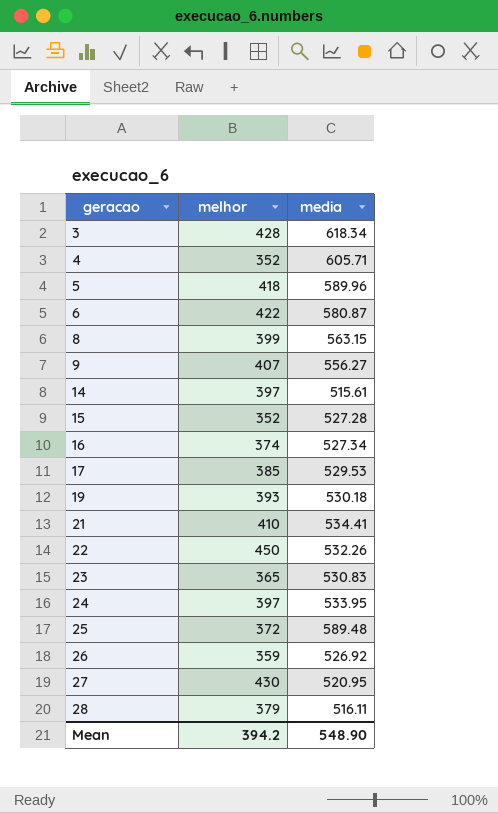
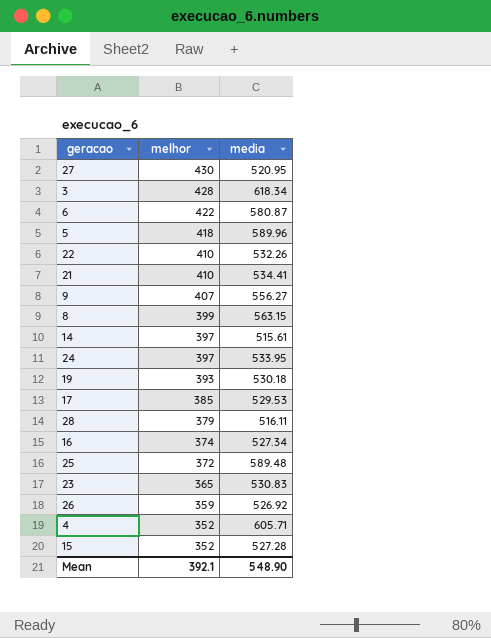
row order: geracao ascending -> melhor descending
22 | melhor: 450 -> 410
Mean | melhor: 394.2 -> 392.1

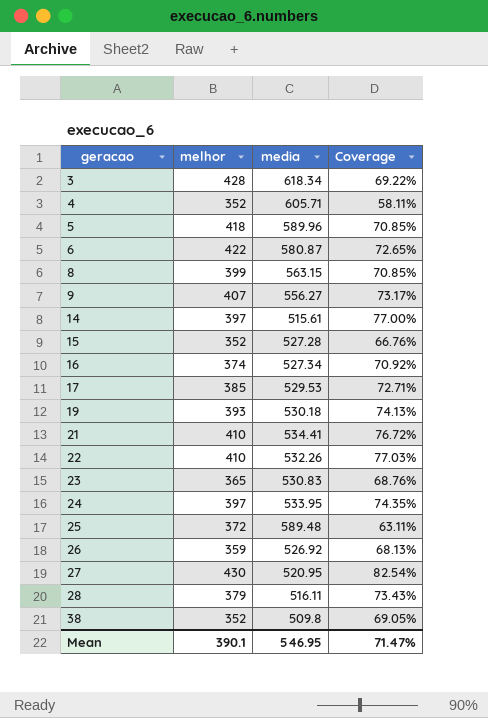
row order: melhor descending -> geracao ascending
column Coverage | formula: none -> [melhor] / [media]
row 38: none -> 352 | 509.8 | 69.05%
Mean | melhor: 392.1 -> 390.1
Mean | media: 548.90 -> 546.95

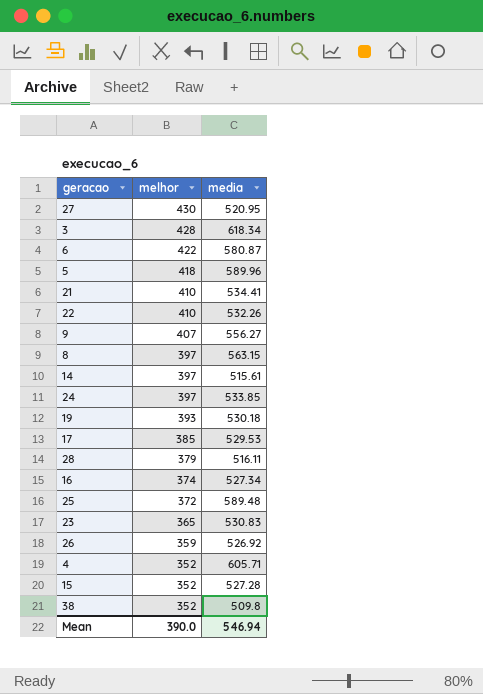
row order: geracao ascending -> melhor descending
column Coverage | formula: [melhor] / [media] -> none
8 | melhor: 399 -> 397
24 | media: 533.95 -> 533.85
Mean | melhor: 390.1 -> 390.0
Mean | media: 546.95 -> 546.94

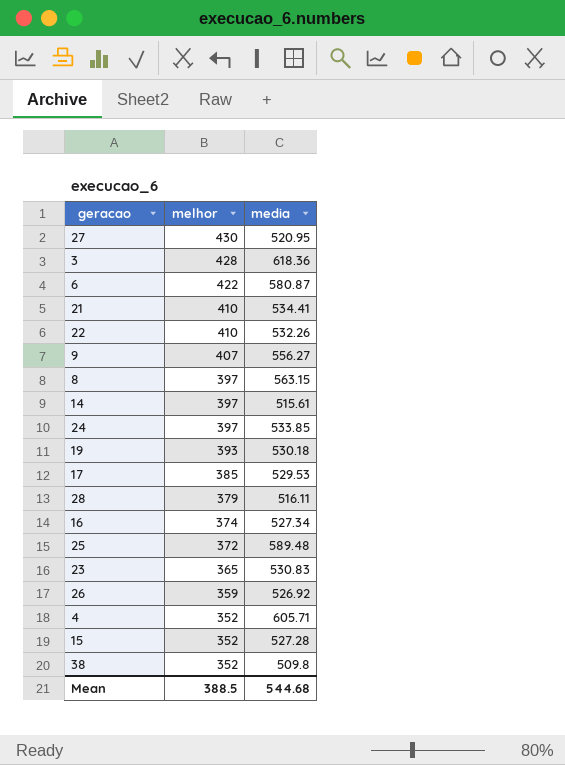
row 5: 418 | 589.96 -> none
3 | media: 618.34 -> 618.36
Mean | melhor: 390.0 -> 388.5
Mean | media: 546.94 -> 544.68

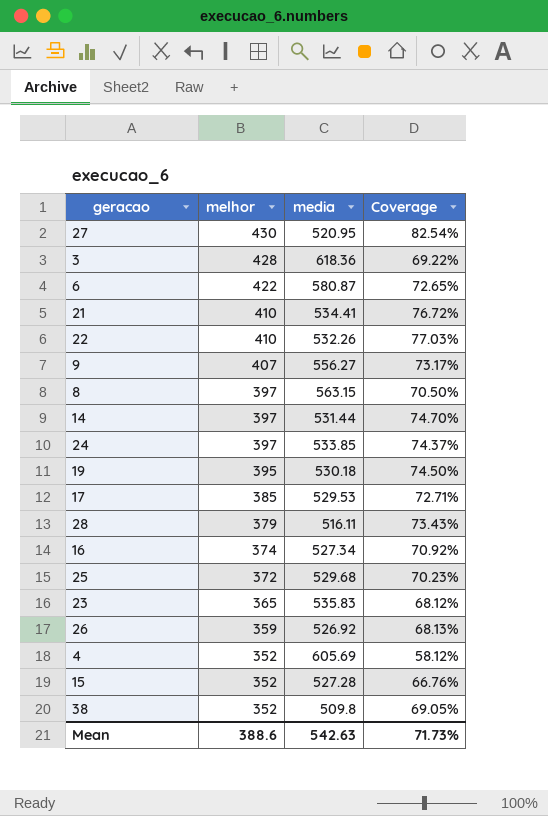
column Coverage | formula: none -> [melhor] / [media]
14 | media: 515.61 -> 531.44
19 | melhor: 393 -> 395
25 | media: 589.48 -> 529.68
23 | media: 530.83 -> 535.83
4 | media: 605.71 -> 605.69
Mean | melhor: 388.5 -> 388.6
Mean | media: 544.68 -> 542.63

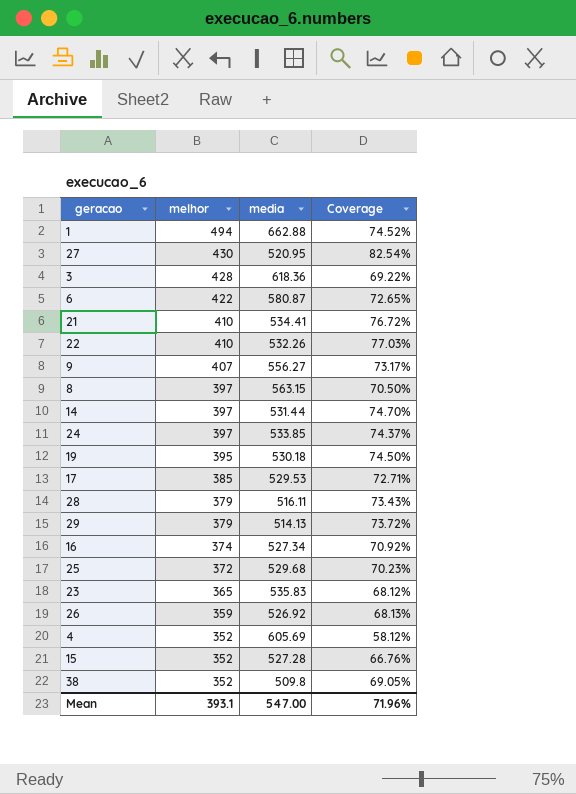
row 1: none -> 494 | 662.88 | 74.52%
row 29: none -> 379 | 514.13 | 73.72%
Mean | melhor: 388.6 -> 393.1
Mean | media: 542.63 -> 547.00
Mean | Coverage: 71.73% -> 71.96%

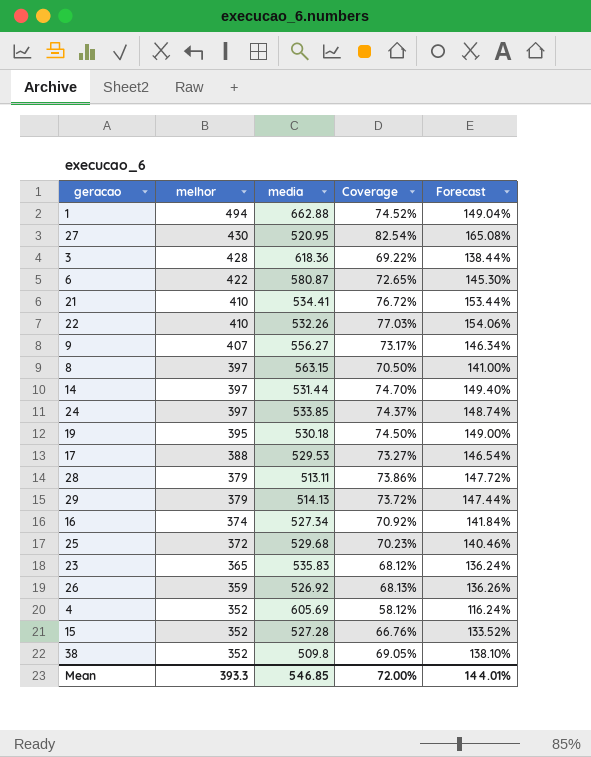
column Forecast | formula: none -> [Coverage] * 2
17 | melhor: 385 -> 388
17 | Coverage: 72.71% -> 73.27%
28 | media: 516.11 -> 513.11
28 | Coverage: 73.43% -> 73.86%
Mean | melhor: 393.1 -> 393.3
Mean | media: 547.00 -> 546.85
Mean | Coverage: 71.96% -> 72.00%

